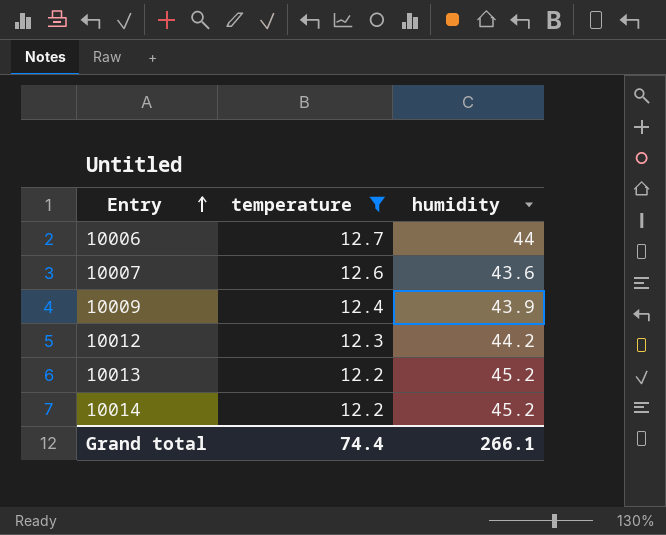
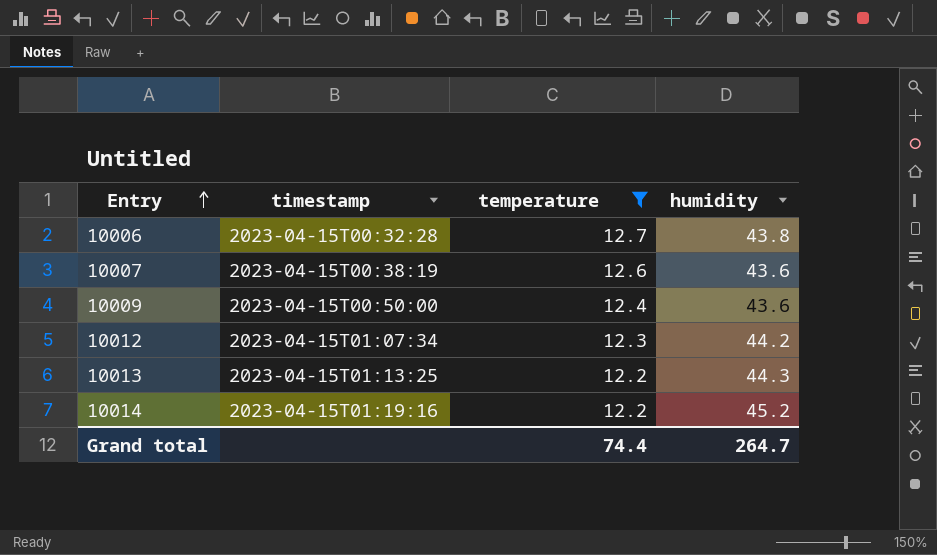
column timestamp | position: none -> 2
10006 | humidity: 44 -> 43.8
10009 | humidity: 43.9 -> 43.6
10013 | humidity: 45.2 -> 44.3
Grand total | humidity: 266.1 -> 264.7

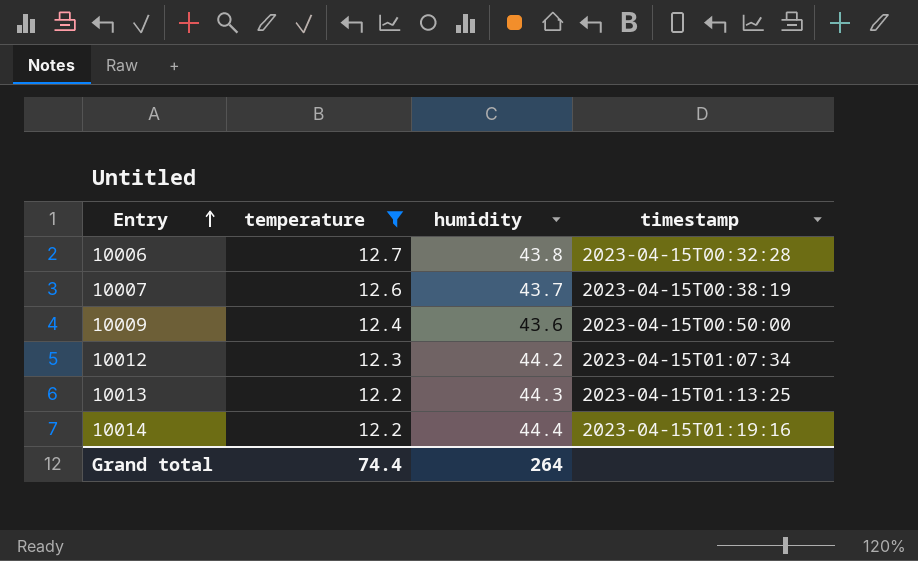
column timestamp | position: 2 -> 4
10007 | humidity: 43.6 -> 43.7
10014 | humidity: 45.2 -> 44.4
Grand total | humidity: 264.7 -> 264

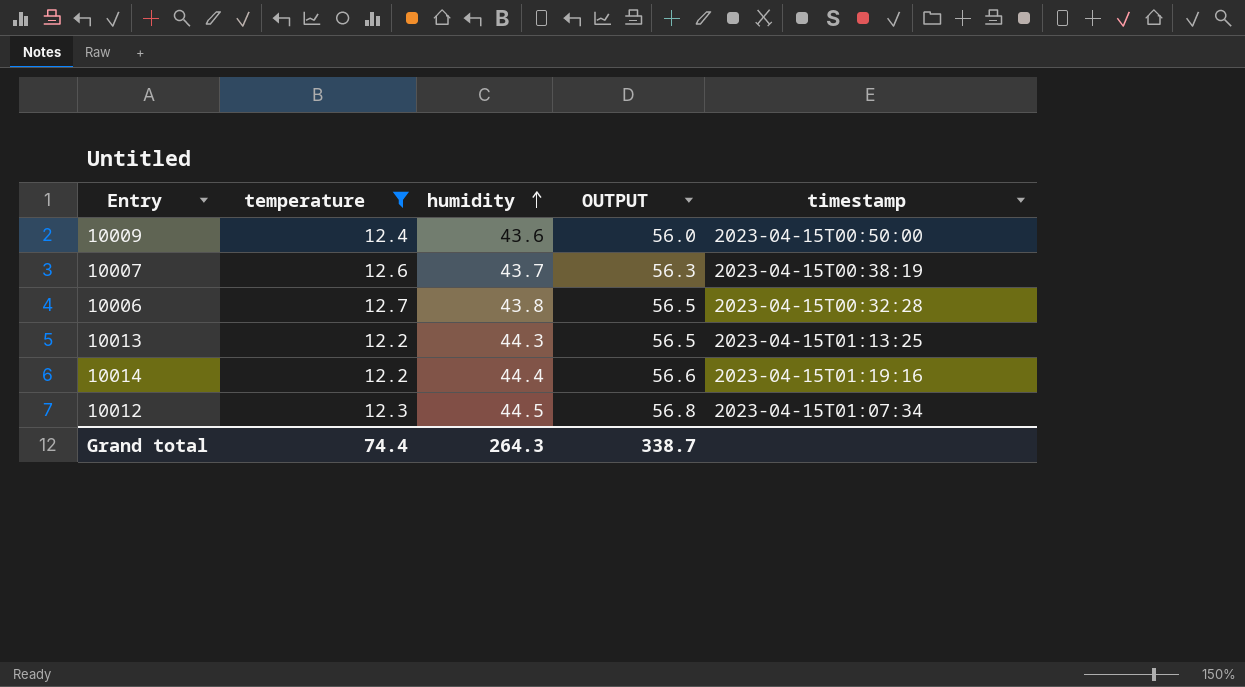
row order: Entry ascending -> humidity ascending
column OUTPUT | formula: none -> [temperature] + [humidity]
10012 | humidity: 44.2 -> 44.5
Grand total | humidity: 264 -> 264.3

